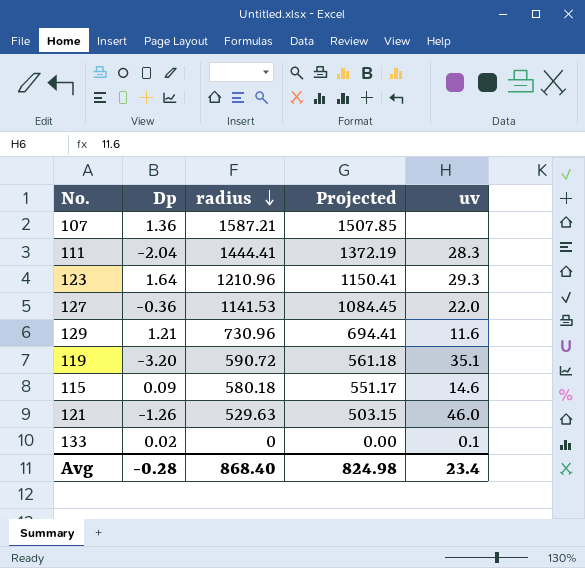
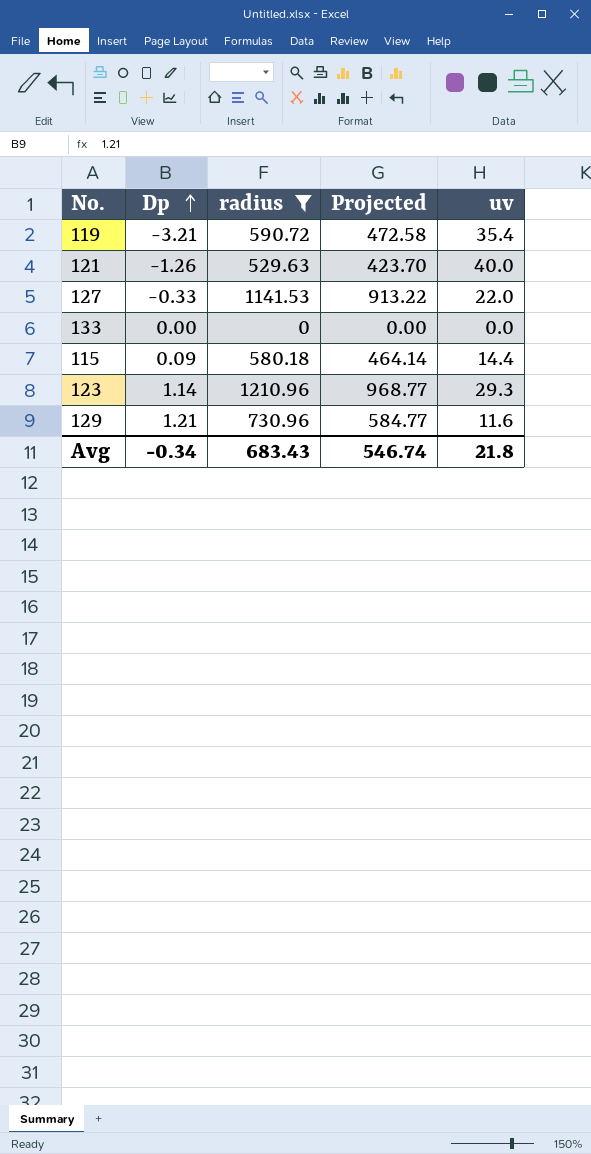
filter: none -> radius <= 1210.96
row order: radius descending -> Dp ascending
column Projected | formula: [radius] * 0.95 -> [radius] * 0.8
119 | Dp: -3.20 -> -3.21
119 | uv: 35.1 -> 35.4
121 | uv: 46.0 -> 40.0
127 | Dp: -0.36 -> -0.33
133 | Dp: 0.02 -> 0.00
133 | uv: 0.1 -> 0.0
115 | uv: 14.6 -> 14.4
123 | Dp: 1.64 -> 1.14
Avg | Dp: -0.28 -> -0.34
Avg | radius: 868.40 -> 683.43
Avg | Projected: 824.98 -> 546.74
Avg | uv: 23.4 -> 21.8

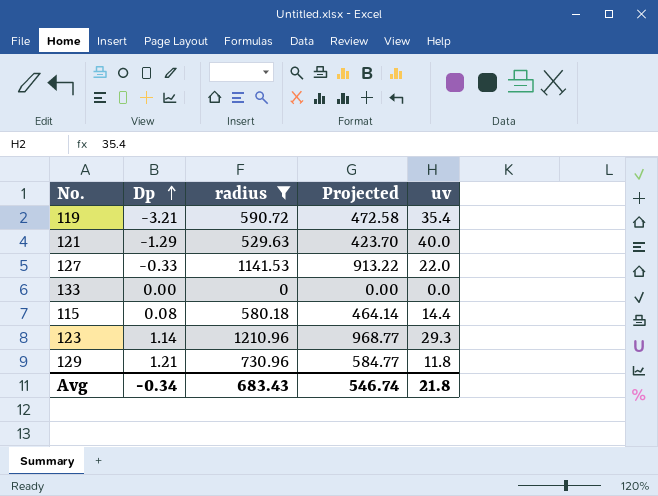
121 | Dp: -1.26 -> -1.29
115 | Dp: 0.09 -> 0.08
129 | uv: 11.6 -> 11.8

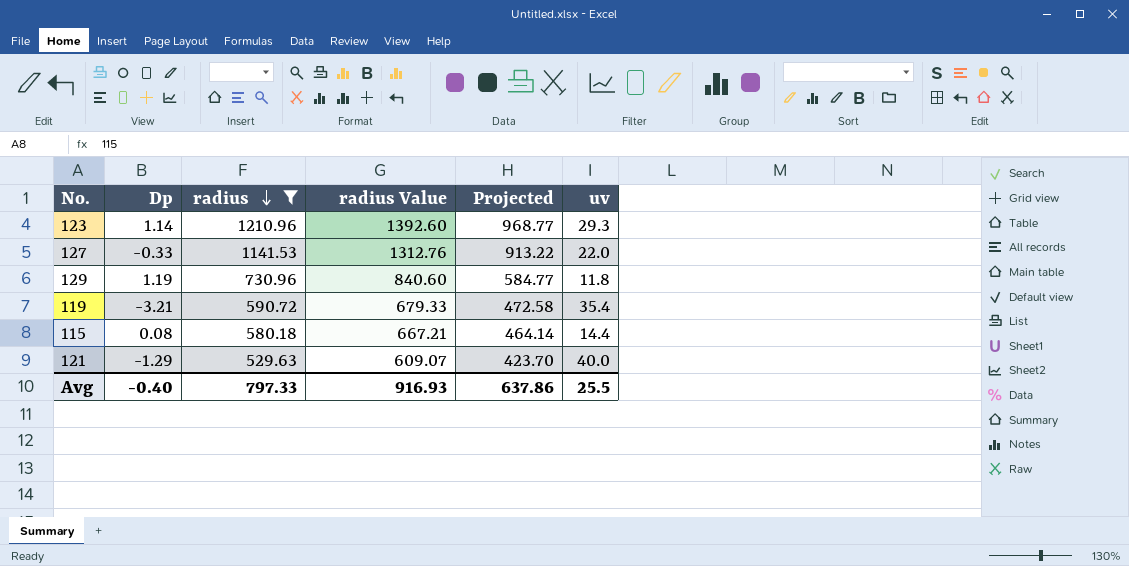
row order: Dp ascending -> radius descending
column radius Value | formula: none -> [radius] * 1.15
row 133: 0.00 | 0 | 0.00 | 0.0 -> none
129 | Dp: 1.21 -> 1.19
Avg | Dp: -0.34 -> -0.40
Avg | radius: 683.43 -> 797.33
Avg | Projected: 546.74 -> 637.86
Avg | uv: 21.8 -> 25.5

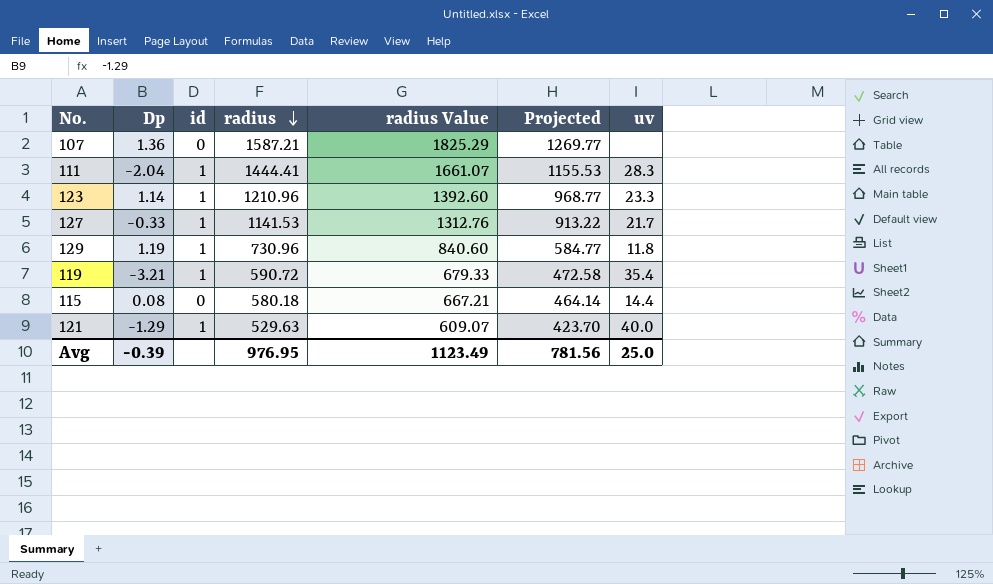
filter: radius <= 1210.96 -> none
column id | position: none -> 3
123 | uv: 29.3 -> 23.3
127 | uv: 22.0 -> 21.7
Avg | Dp: -0.40 -> -0.39
Avg | radius: 797.33 -> 976.95
Avg | radius Value: 916.93 -> 1123.49
Avg | Projected: 637.86 -> 781.56
Avg | uv: 25.5 -> 25.0

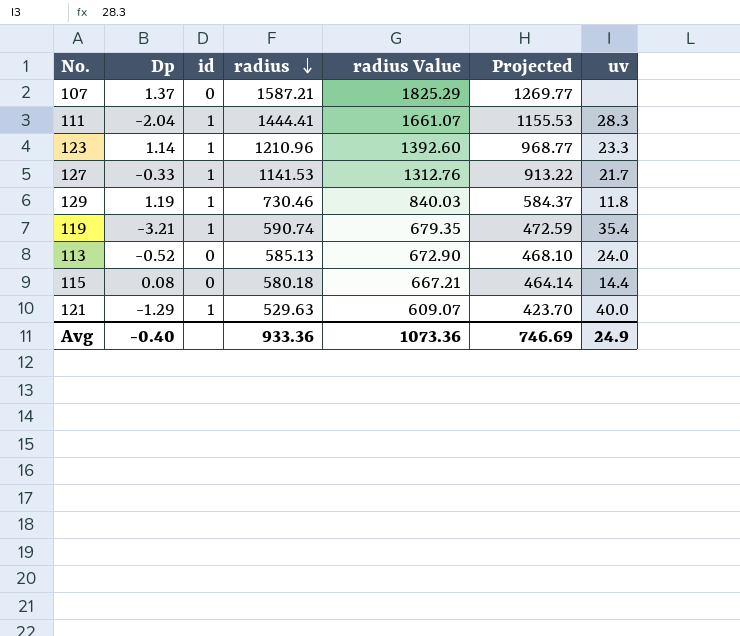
107 | Dp: 1.36 -> 1.37
129 | radius: 730.96 -> 730.46
129 | radius Value: 840.60 -> 840.03
129 | Projected: 584.77 -> 584.37
119 | radius: 590.72 -> 590.74
119 | radius Value: 679.33 -> 679.35
119 | Projected: 472.58 -> 472.59
row 113: none -> -0.52 | 0 | 585.13 | 672.90 | 468.10 | 24.0
Avg | Dp: -0.39 -> -0.40
Avg | radius: 976.95 -> 933.36
Avg | radius Value: 1123.49 -> 1073.36
Avg | Projected: 781.56 -> 746.69
Avg | uv: 25.0 -> 24.9

